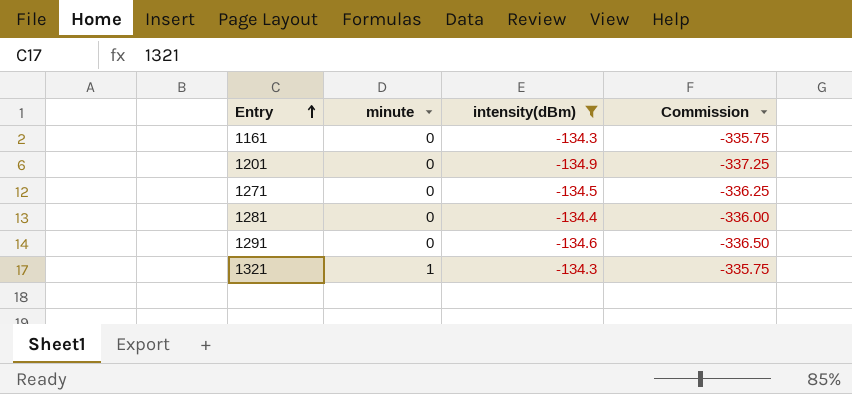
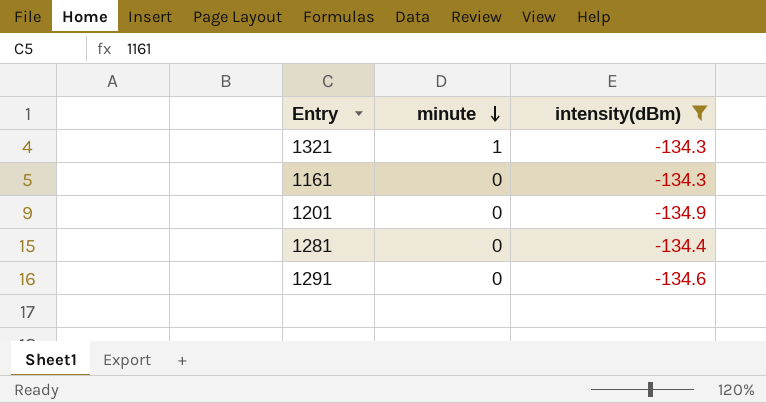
row order: Entry ascending -> minute descending
column Commission | formula: [intensity(dBm)] * 2.5 -> none
row 1271: 0 | -134.5 | -336.25 -> none

